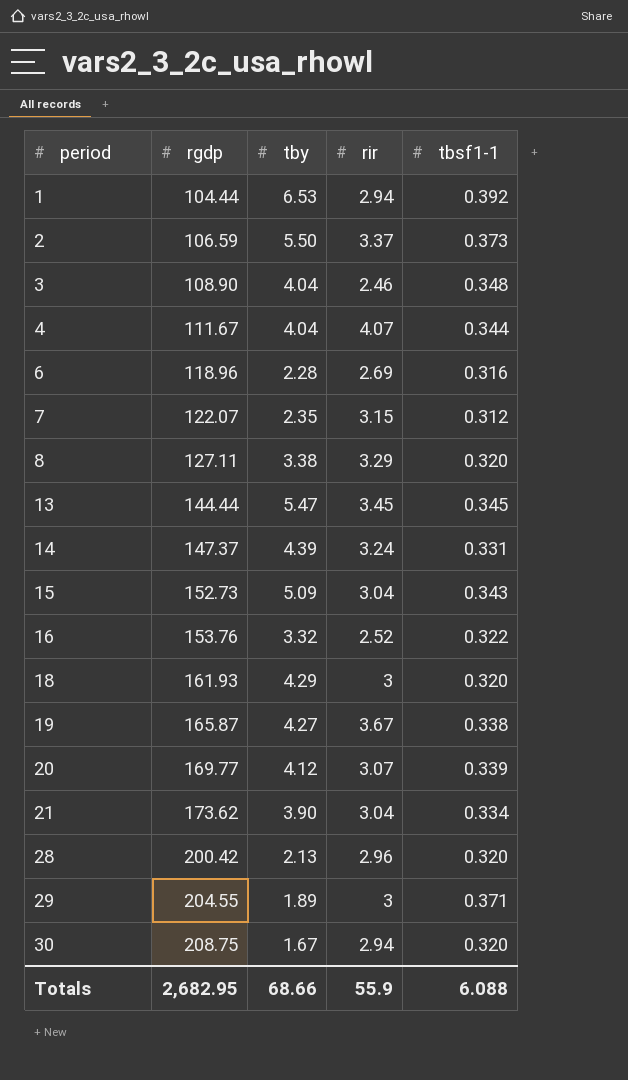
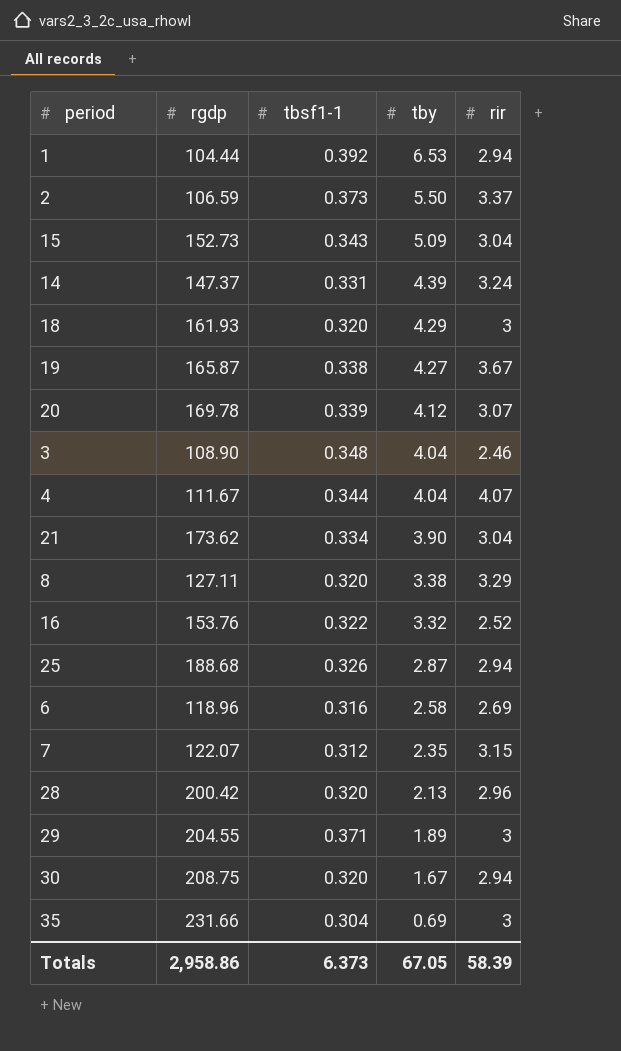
row order: period ascending -> tby descending
column tbsf1-1 | position: 5 -> 3
row 13: 144.44 | 5.47 | 3.45 | 0.345 -> none
20 | rgdp: 169.77 -> 169.78
row 25: none -> 188.68 | 0.326 | 2.87 | 2.94
6 | tby: 2.28 -> 2.58
row 35: none -> 231.66 | 0.304 | 0.69 | 3
Totals | rgdp: 2,682.95 -> 2,958.86
Totals | tbsf1-1: 6.088 -> 6.373
Totals | tby: 68.66 -> 67.05
Totals | rir: 55.9 -> 58.39

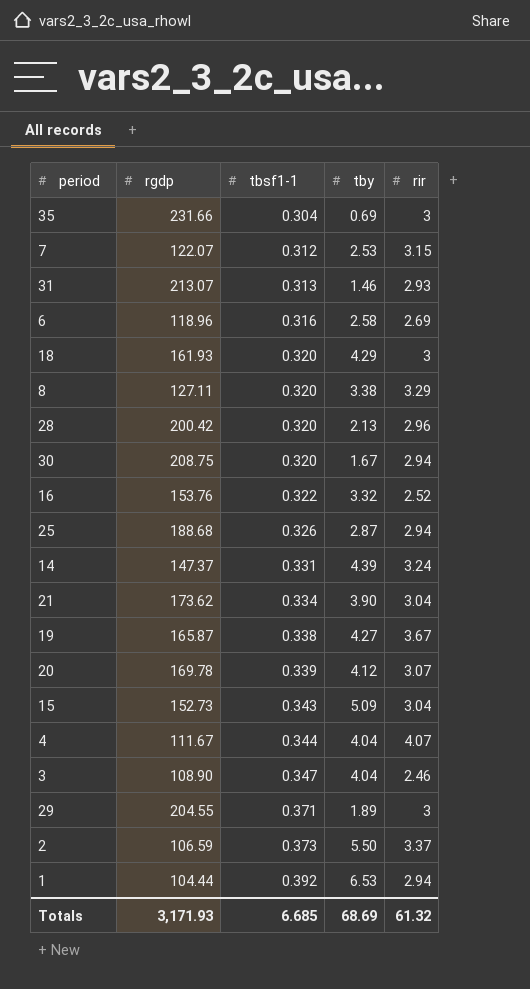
row order: tby descending -> tbsf1-1 ascending
7 | tby: 2.35 -> 2.53
row 31: none -> 213.07 | 0.313 | 1.46 | 2.93
3 | tbsf1-1: 0.348 -> 0.347
Totals | rgdp: 2,958.86 -> 3,171.93
Totals | tbsf1-1: 6.373 -> 6.685
Totals | tby: 67.05 -> 68.69
Totals | rir: 58.39 -> 61.32

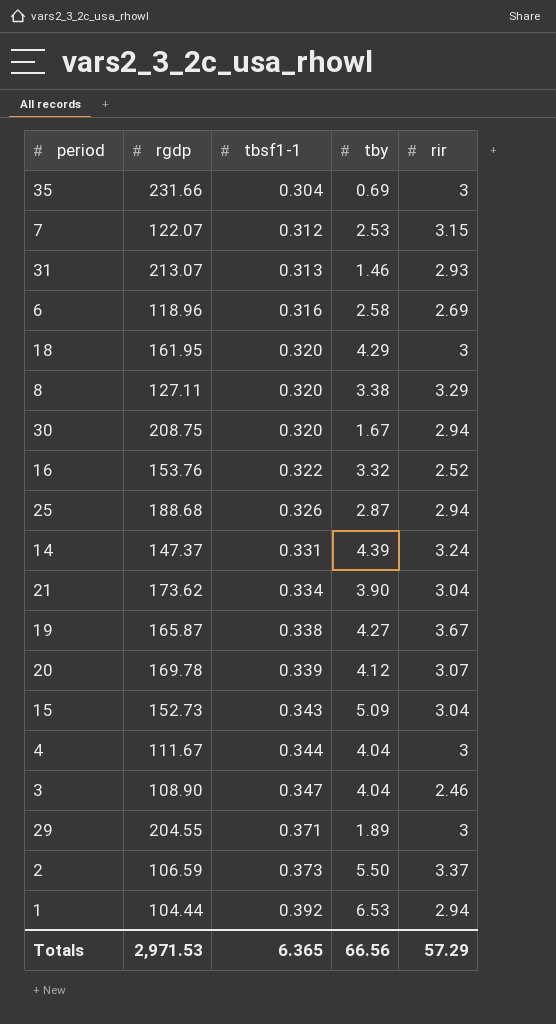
row 28: 200.42 | 0.320 | 2.13 | 2.96 -> none
18 | rgdp: 161.93 -> 161.95
4 | rir: 4.07 -> 3
Totals | rgdp: 3,171.93 -> 2,971.53
Totals | tbsf1-1: 6.685 -> 6.365
Totals | tby: 68.69 -> 66.56
Totals | rir: 61.32 -> 57.29

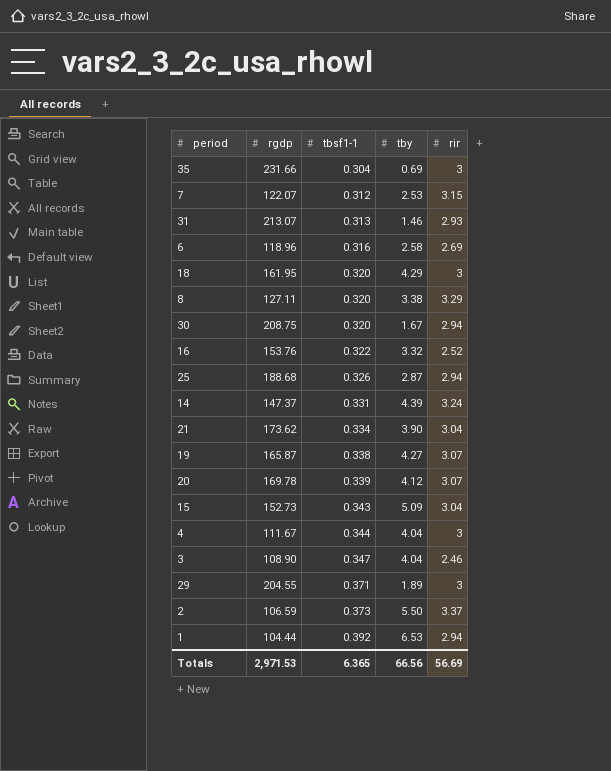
19 | rir: 3.67 -> 3.07
Totals | rir: 57.29 -> 56.69

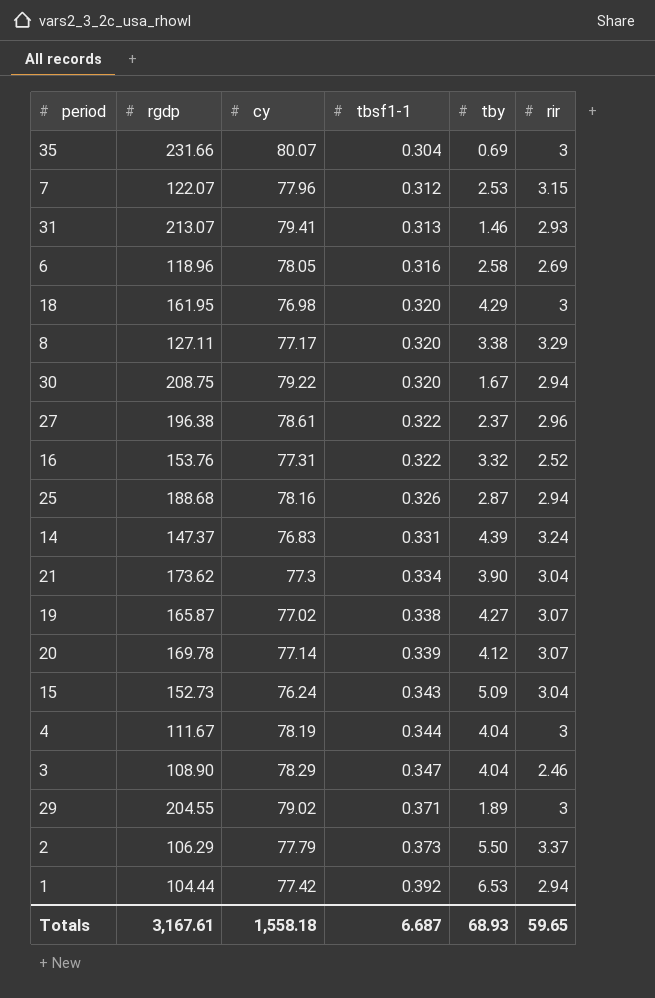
column cy | position: none -> 3
row 27: none -> 196.38 | 78.61 | 0.322 | 2.37 | 2.96
2 | rgdp: 106.59 -> 106.29
Totals | rgdp: 2,971.53 -> 3,167.61
Totals | tbsf1-1: 6.365 -> 6.687
Totals | tby: 66.56 -> 68.93
Totals | rir: 56.69 -> 59.65

